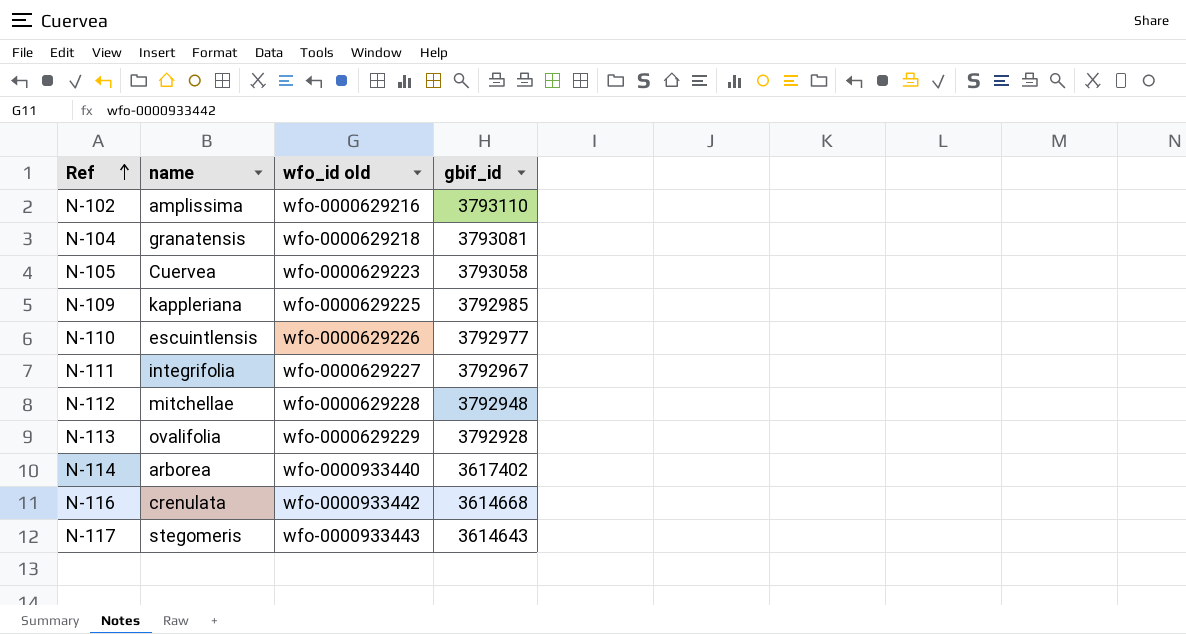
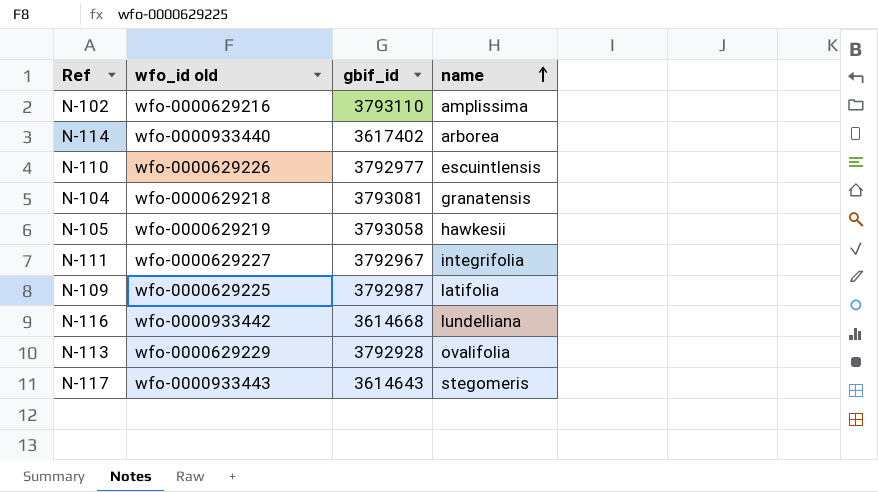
row order: Ref ascending -> name ascending
column name | position: 2 -> 4
row N-112: mitchellae | wfo-0000629228 | 3792948 -> none
N-105 | wfo_id old: wfo-0000629223 -> wfo-0000629219
N-105 | name: Cuervea -> hawkesii
N-109 | gbif_id: 3792985 -> 3792987
N-109 | name: kappleriana -> latifolia
N-116 | name: crenulata -> lundelliana

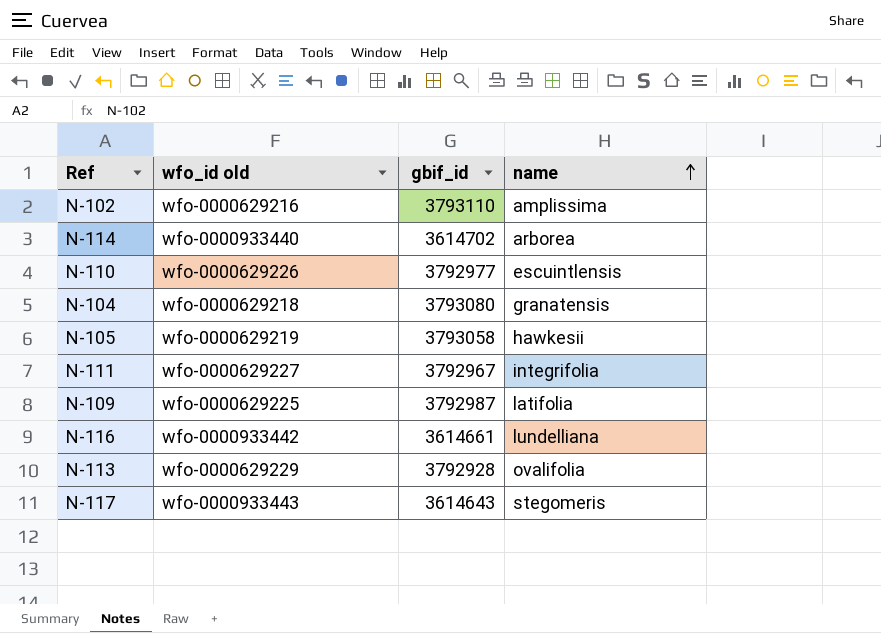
N-114 | gbif_id: 3617402 -> 3614702
N-104 | gbif_id: 3793081 -> 3793080
N-116 | gbif_id: 3614668 -> 3614661

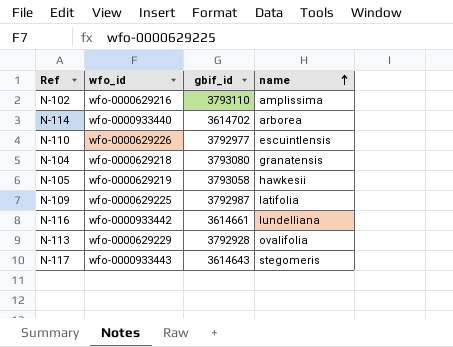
column name: wfo_id old -> wfo_id
row N-111: wfo-0000629227 | 3792967 | integrifolia -> none

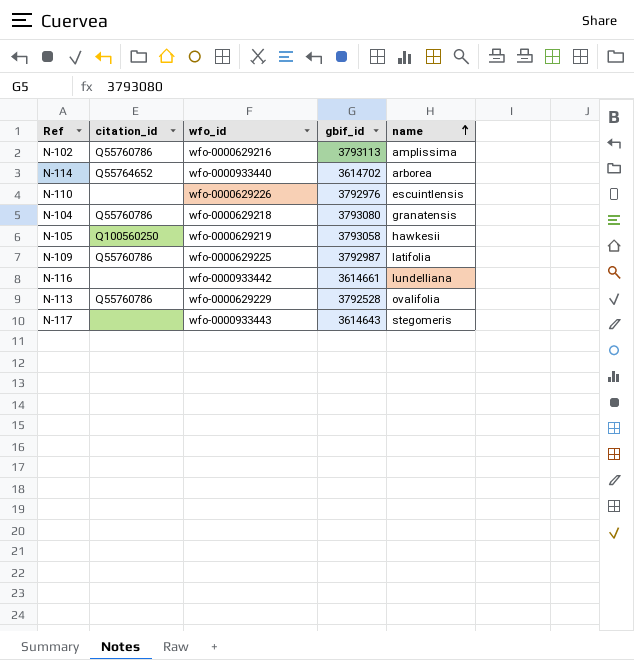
column citation_id | position: none -> 2
N-102 | gbif_id: 3793110 -> 3793113
N-110 | gbif_id: 3792977 -> 3792976
N-113 | gbif_id: 3792928 -> 3792528

